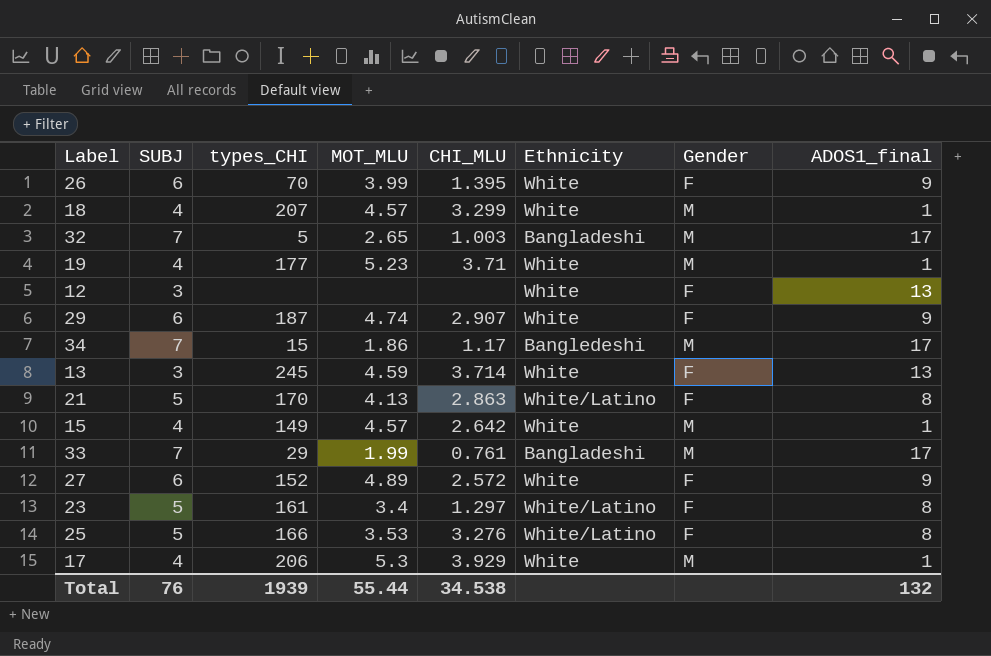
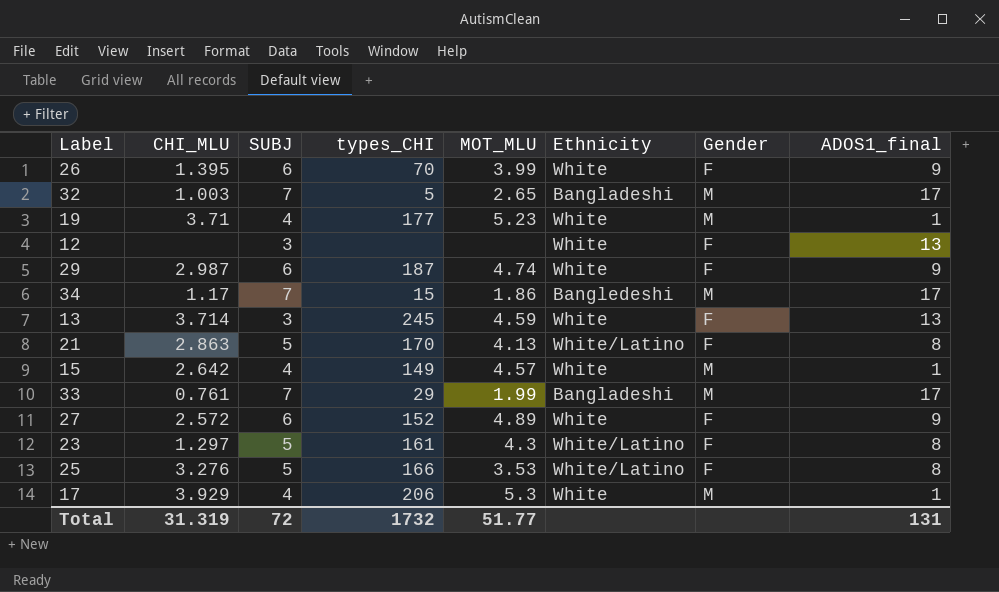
column CHI_MLU | position: 5 -> 2
row 18: 4 | 207 | 4.57 | 3.299 | White | M | 1 -> none
29 | CHI_MLU: 2.907 -> 2.987
23 | MOT_MLU: 3.4 -> 4.3
Total | CHI_MLU: 34.538 -> 31.319
Total | SUBJ: 76 -> 72
Total | types_CHI: 1939 -> 1732
Total | MOT_MLU: 55.44 -> 51.77
Total | ADOS1_final: 132 -> 131

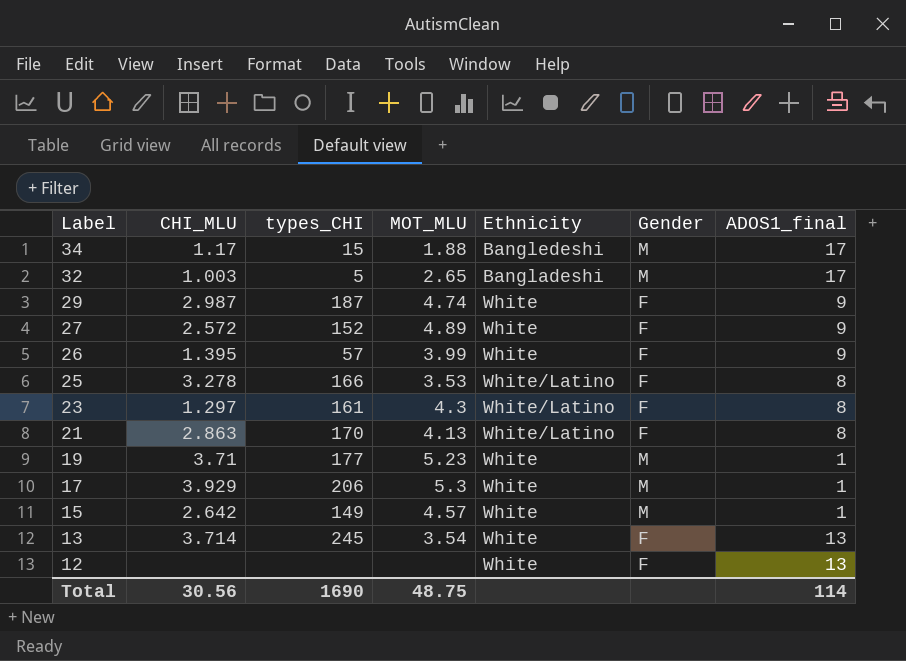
row order: none -> Label descending
column SUBJ | position: 3 -> none
row 33: 0.761 | 7 | 29 | 1.99 | Bangladeshi | M | 17 -> none
34 | MOT_MLU: 1.86 -> 1.88
26 | types_CHI: 70 -> 57
25 | CHI_MLU: 3.276 -> 3.278
13 | MOT_MLU: 4.59 -> 3.54
Total | CHI_MLU: 31.319 -> 30.56
Total | types_CHI: 1732 -> 1690
Total | MOT_MLU: 51.77 -> 48.75
Total | ADOS1_final: 131 -> 114

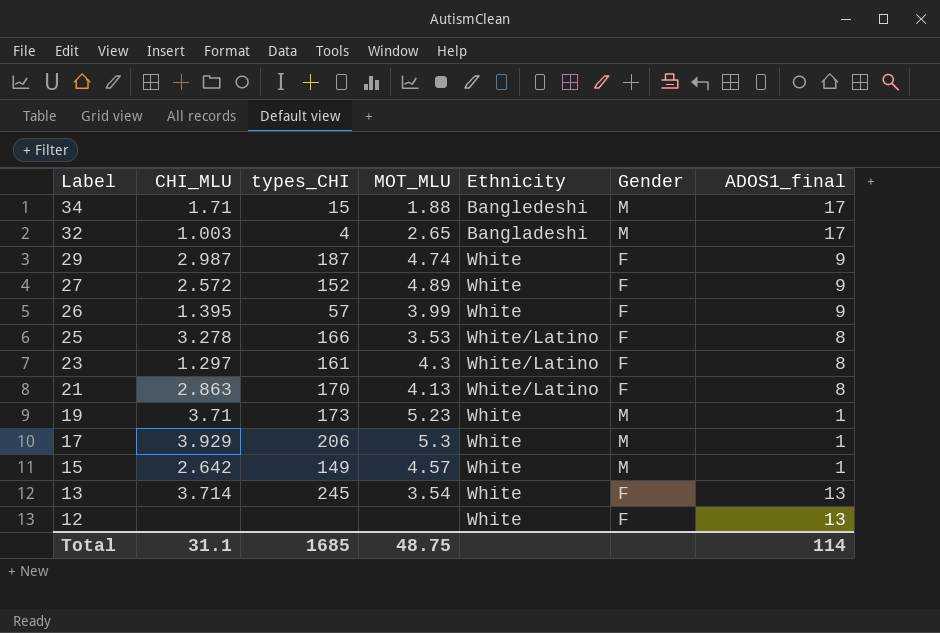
34 | CHI_MLU: 1.17 -> 1.71
32 | types_CHI: 5 -> 4
19 | types_CHI: 177 -> 173
Total | CHI_MLU: 30.56 -> 31.1
Total | types_CHI: 1690 -> 1685

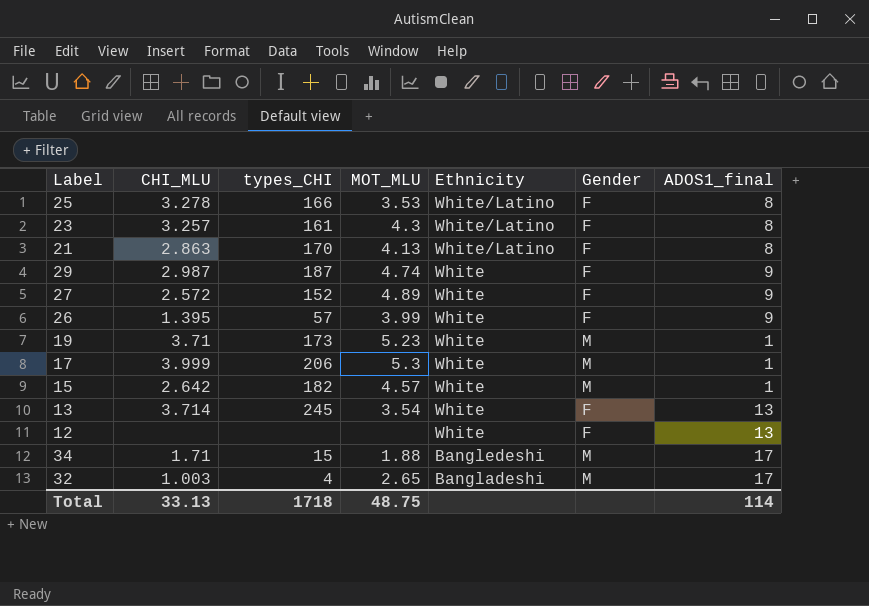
row order: Label descending -> Ethnicity descending
23 | CHI_MLU: 1.297 -> 3.257
17 | CHI_MLU: 3.929 -> 3.999
15 | types_CHI: 149 -> 182
Total | CHI_MLU: 31.1 -> 33.13
Total | types_CHI: 1685 -> 1718

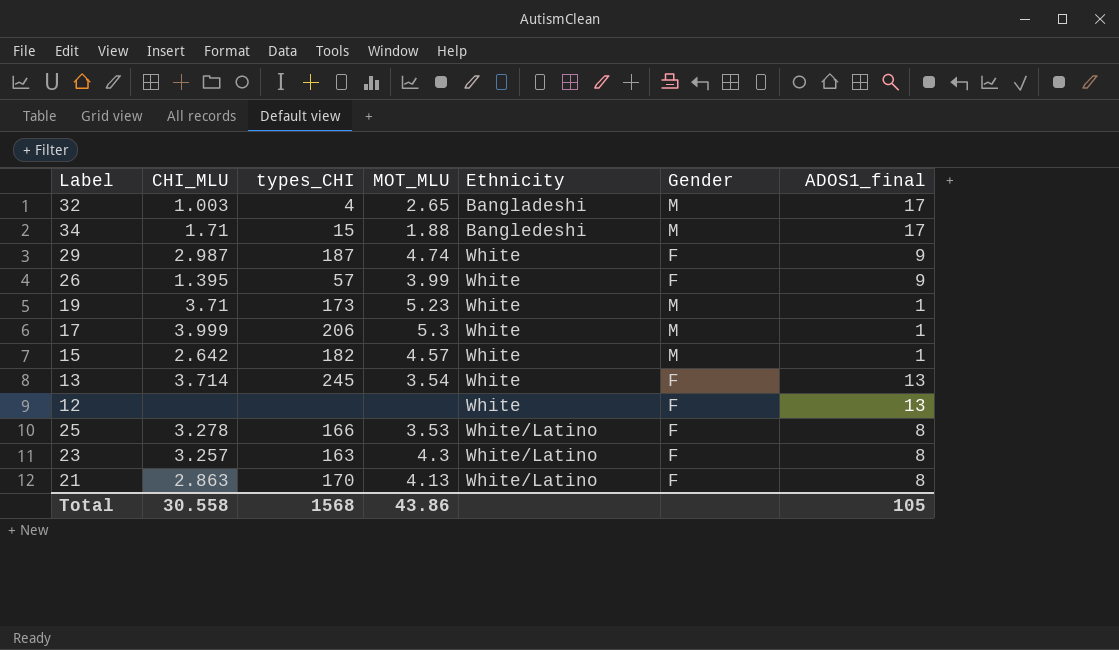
row order: Ethnicity descending -> Ethnicity ascending
row 27: 2.572 | 152 | 4.89 | White | F | 9 -> none
23 | types_CHI: 161 -> 163
Total | CHI_MLU: 33.13 -> 30.558
Total | types_CHI: 1718 -> 1568
Total | MOT_MLU: 48.75 -> 43.86
Total | ADOS1_final: 114 -> 105

